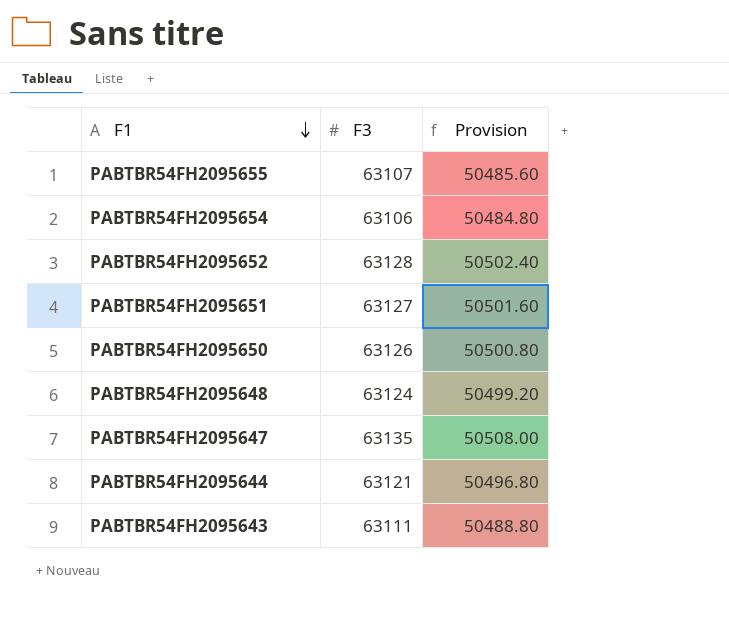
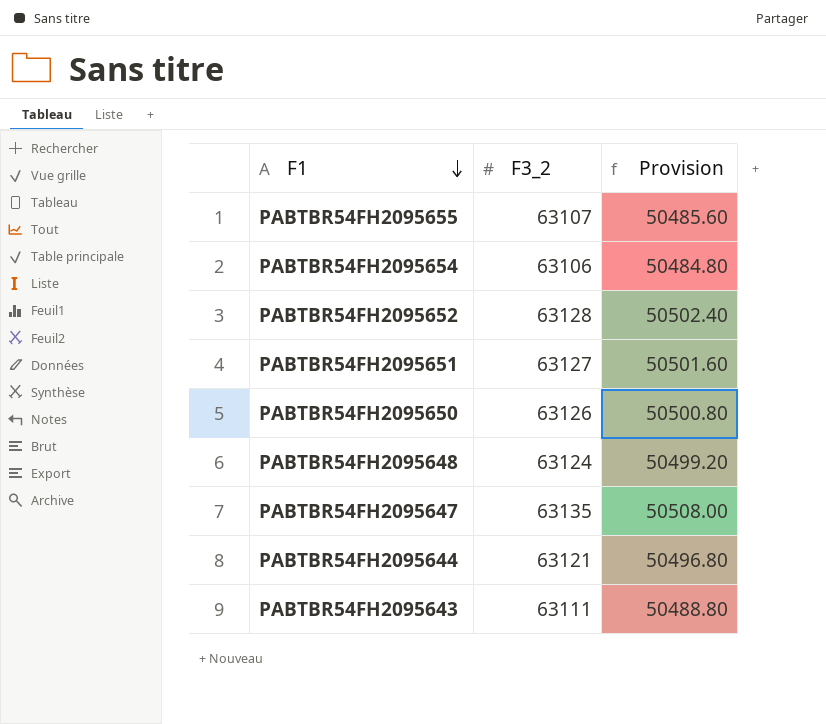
column name: F3 -> F3_2

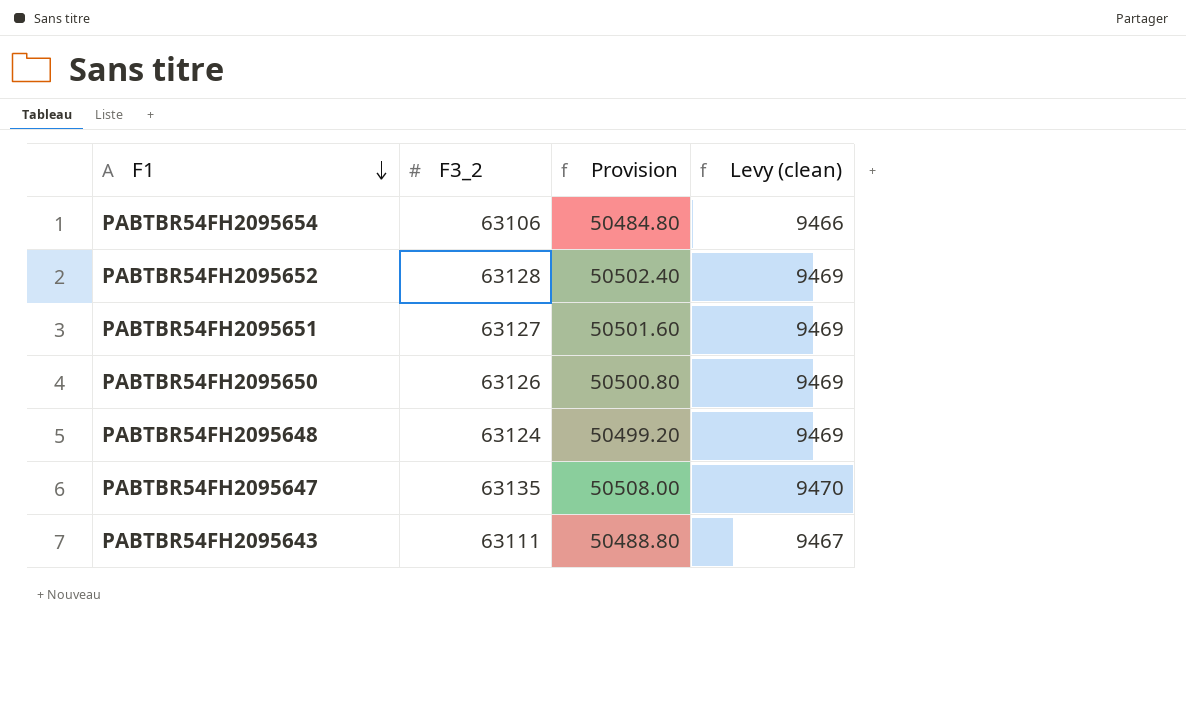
column Levy (clean) | formula: none -> [F3_2] * 0.15
row PABTBR54FH2095655: 63107 | 50485.60 -> none
row PABTBR54FH2095644: 63121 | 50496.80 -> none

